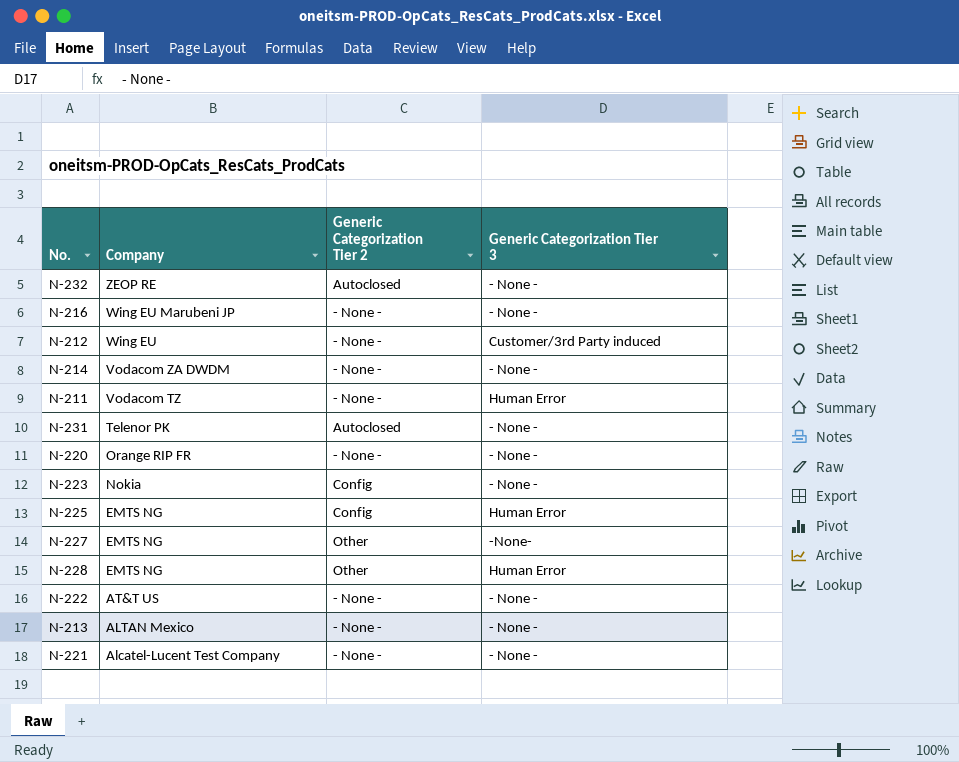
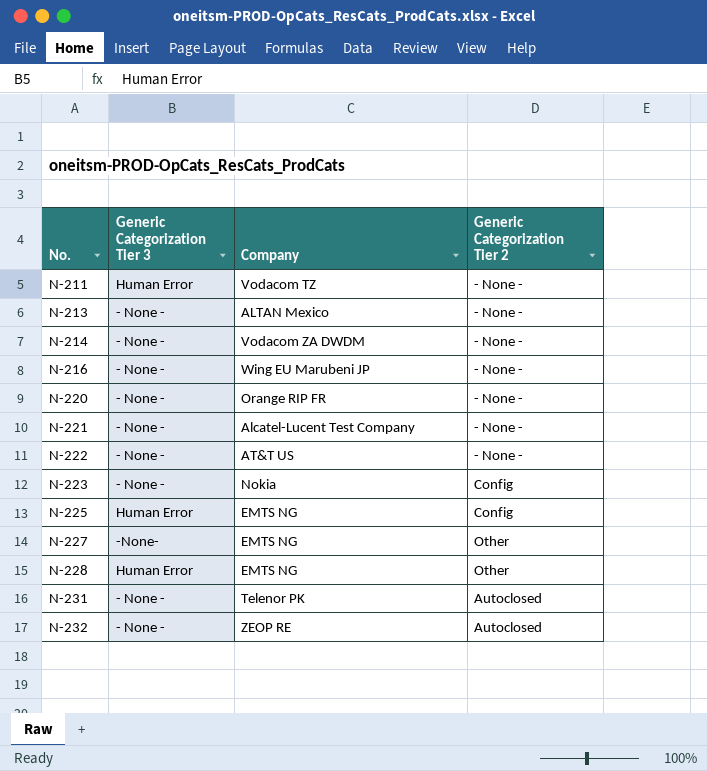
row order: Company descending -> No. ascending
column Generic Categorization Tier 3 | position: 4 -> 2
row N-212: Wing EU | - None - | Customer/3rd Party induced -> none

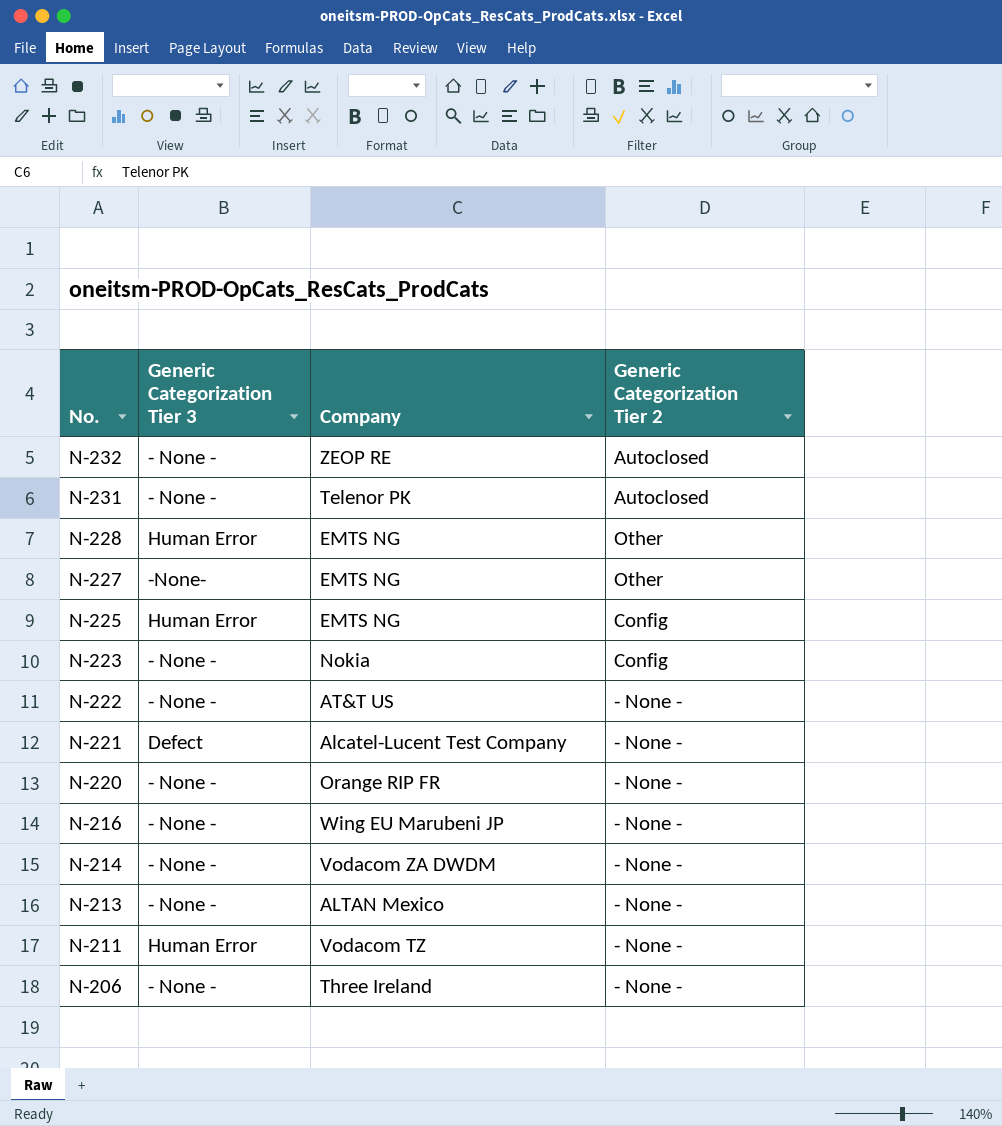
row order: No. ascending -> No. descending
N-221 | Generic Categorization Tier 3: - None - -> Defect
row N-206: none -> - None - | Three Ireland | - None -

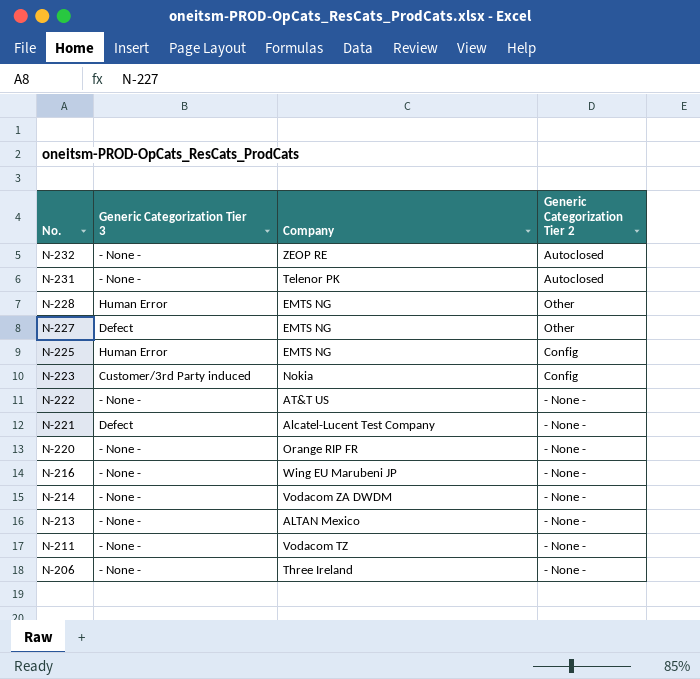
N-227 | Generic Categorization Tier 3: -None- -> Defect
N-223 | Generic Categorization Tier 3: - None - -> Customer/3rd Party induced
N-211 | Generic Categorization Tier 3: Human Error -> - None -

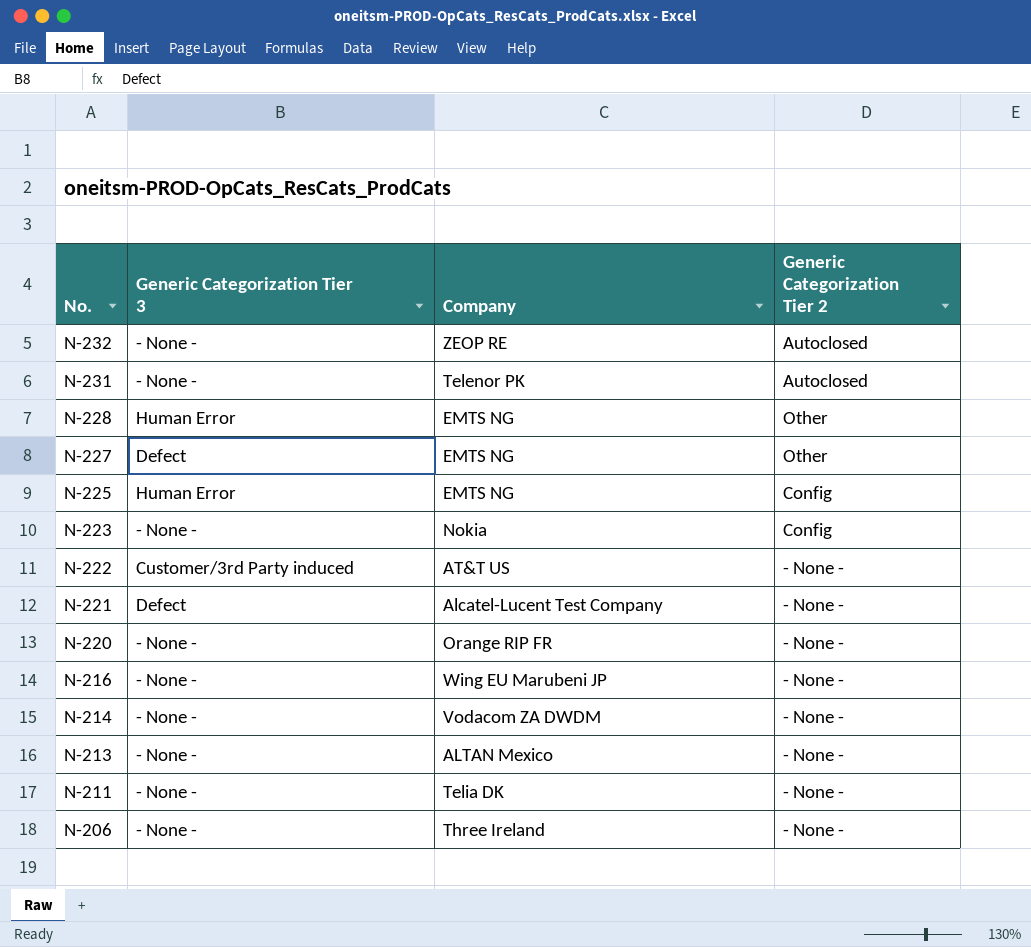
N-223 | Generic Categorization Tier 3: Customer/3rd Party induced -> - None -
N-222 | Generic Categorization Tier 3: - None - -> Customer/3rd Party induced
N-211 | Company: Vodacom TZ -> Telia DK

